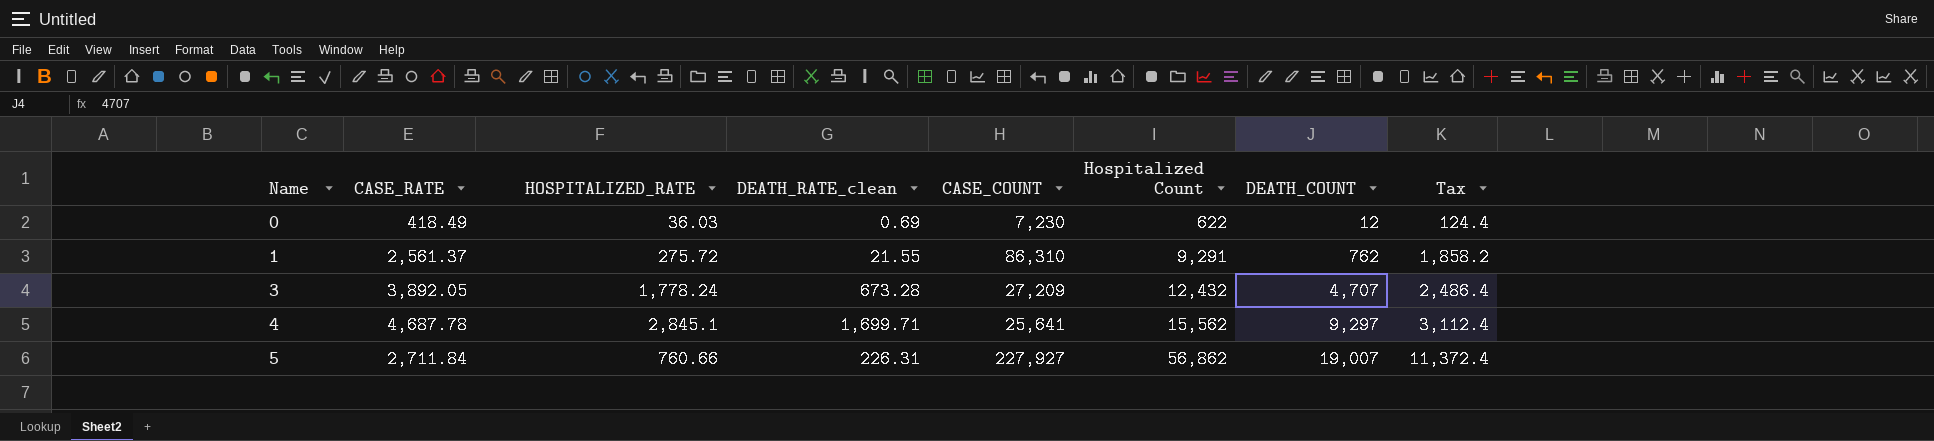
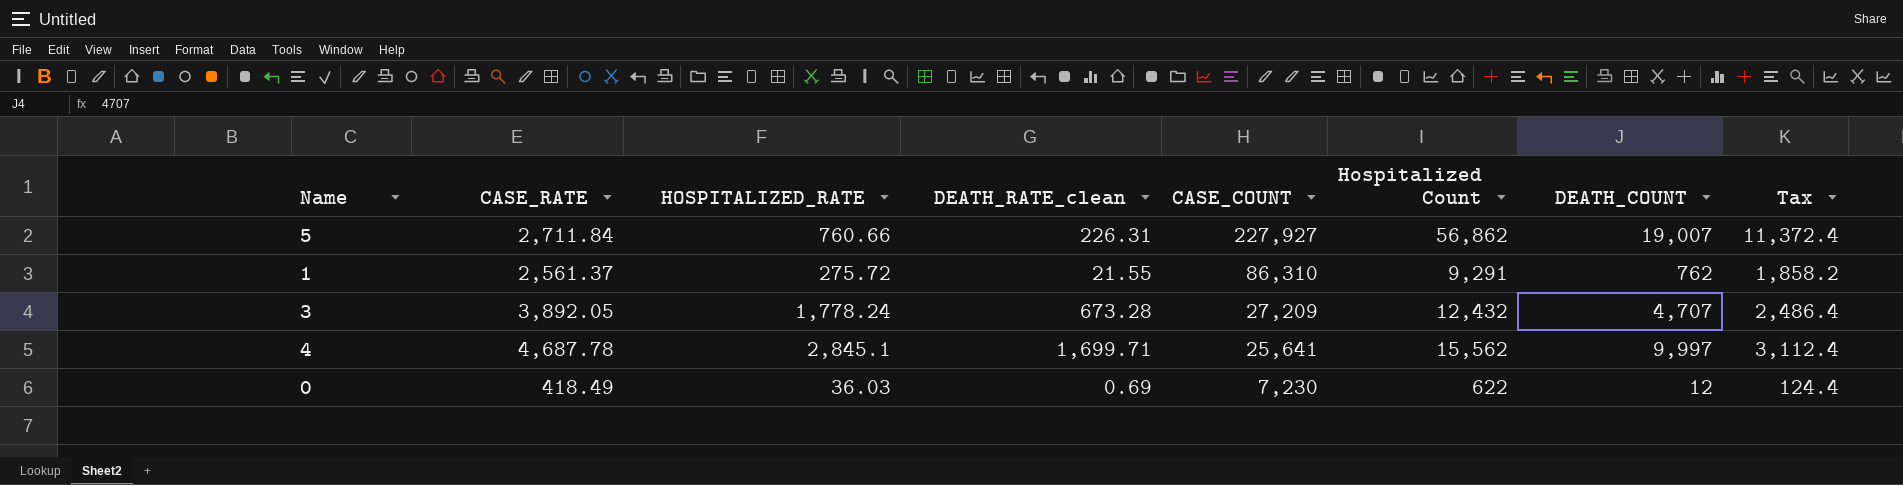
row order: Name ascending -> CASE_COUNT descending
4 | DEATH_COUNT: 9,297 -> 9,997

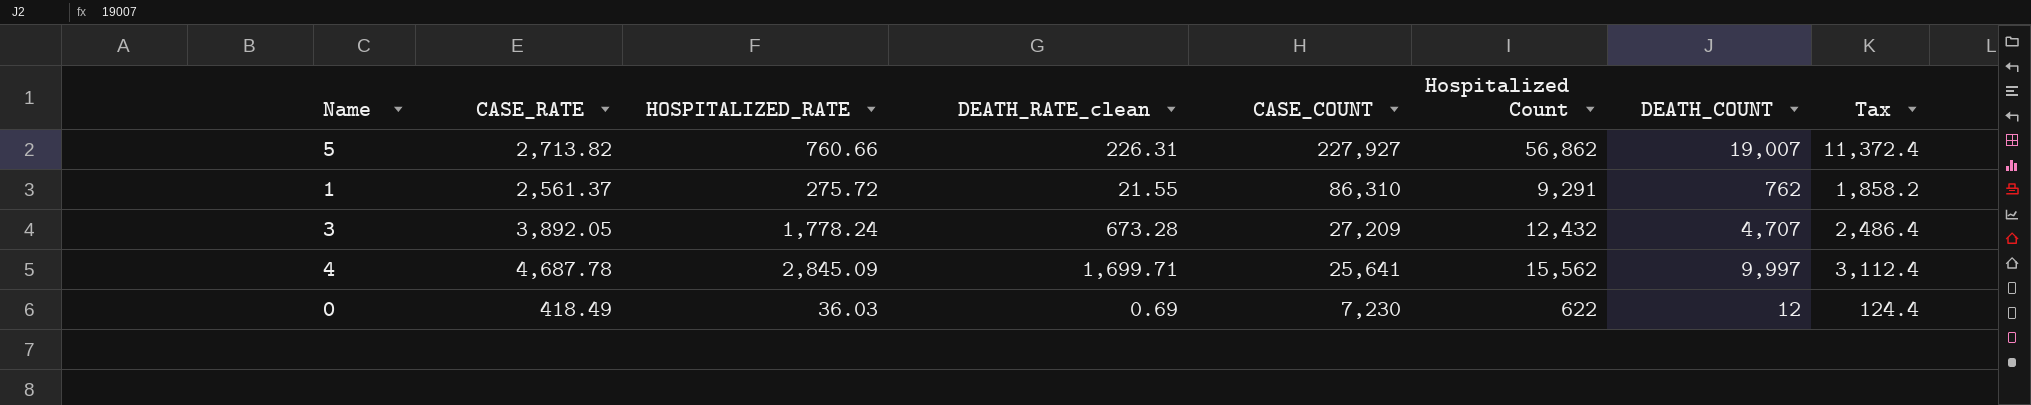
5 | CASE_RATE: 2,711.84 -> 2,713.82
4 | HOSPITALIZED_RATE: 2,845.1 -> 2,845.09

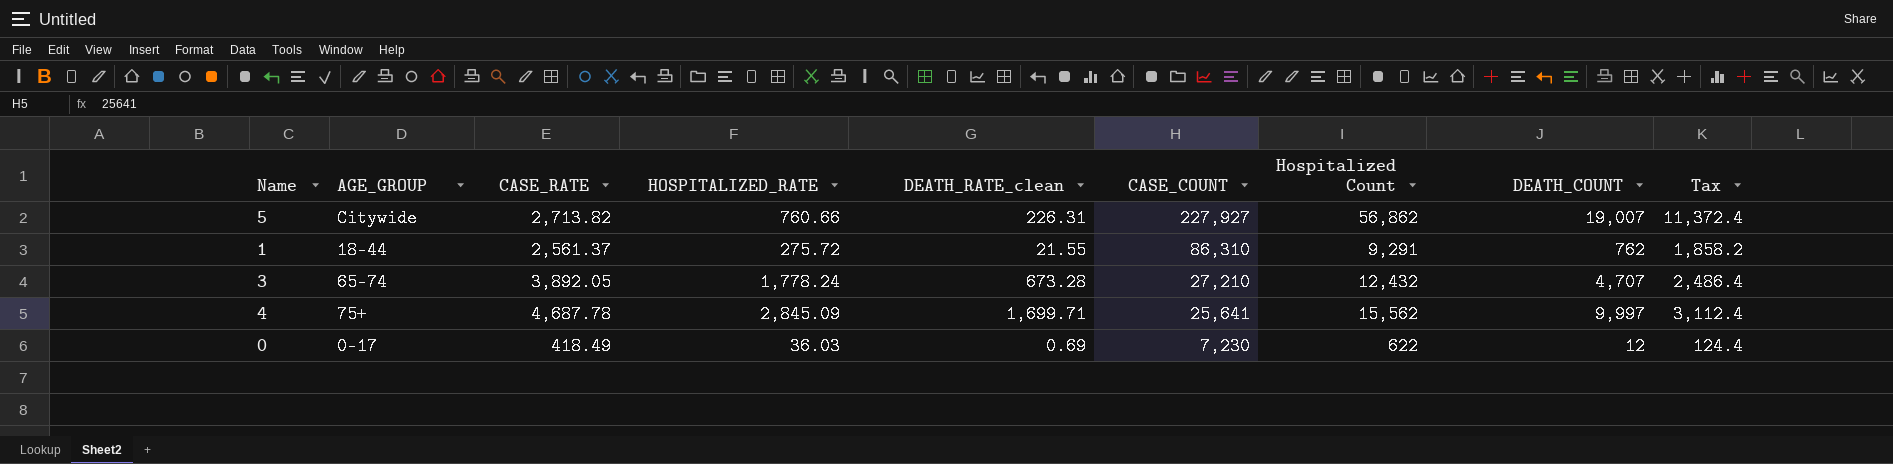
column AGE_GROUP | position: none -> 2
3 | CASE_COUNT: 27,209 -> 27,210

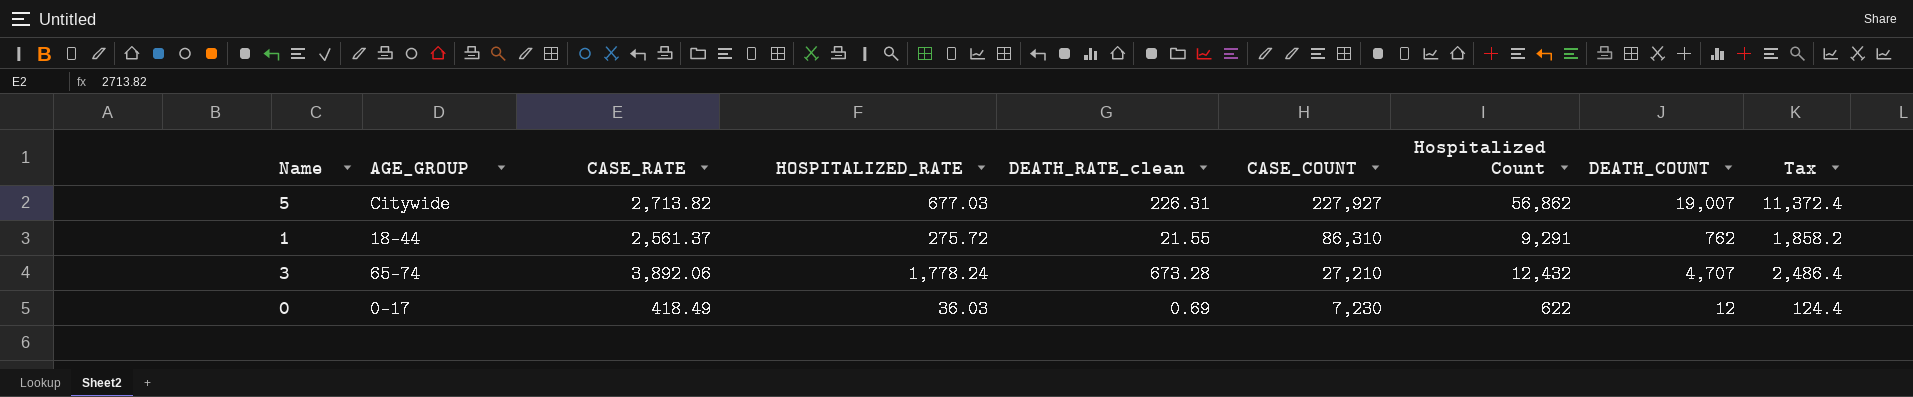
row 4: 75+ | 4,687.78 | 2,845.09 | 1,699.71 | 25,641 | 15,562 | 9,997 | 3,112.4 -> none
5 | HOSPITALIZED_RATE: 760.66 -> 677.03
3 | CASE_RATE: 3,892.05 -> 3,892.06

